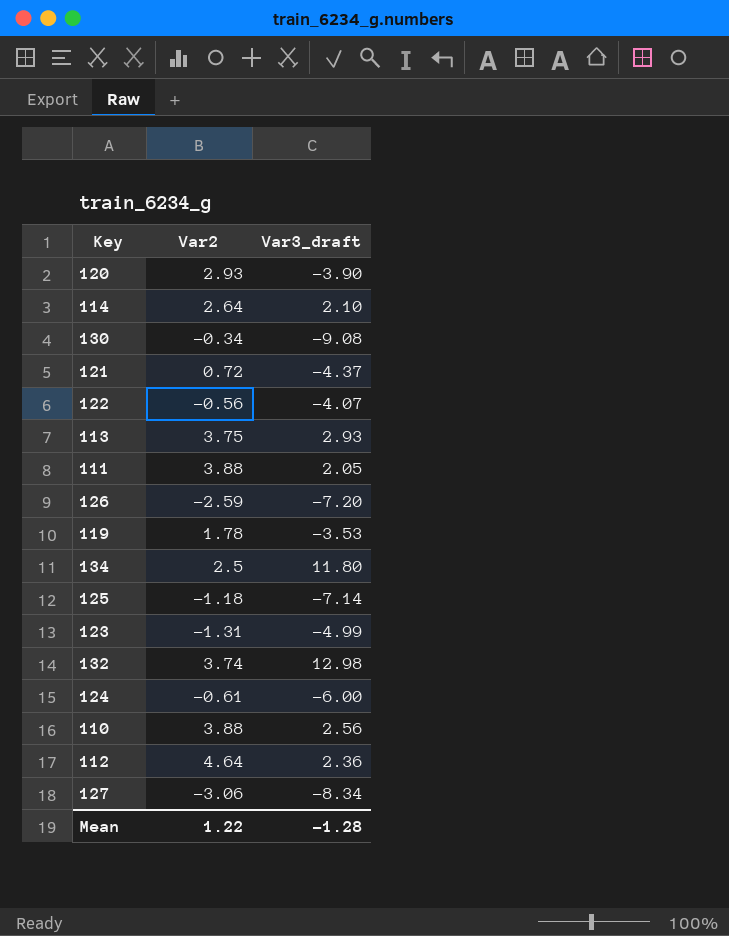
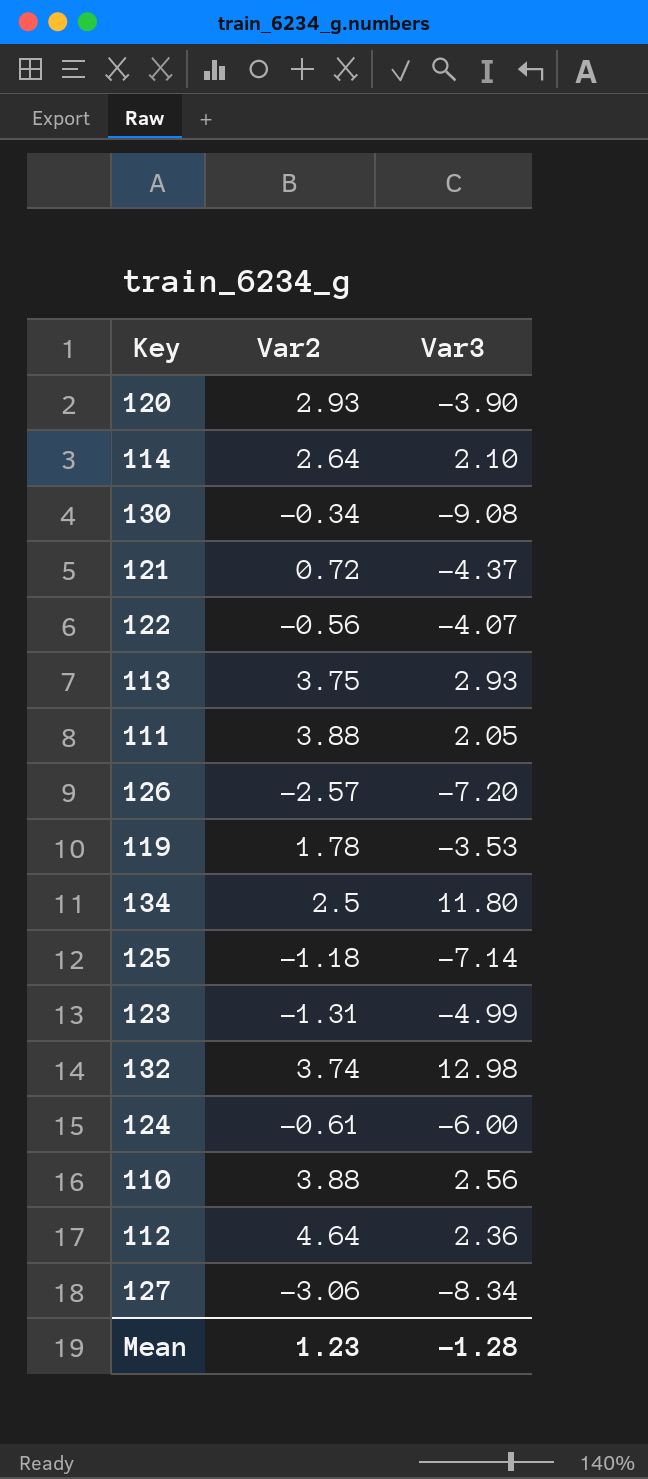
column name: Var3_draft -> Var3
126 | Var2: -2.59 -> -2.57
Mean | Var2: 1.22 -> 1.23

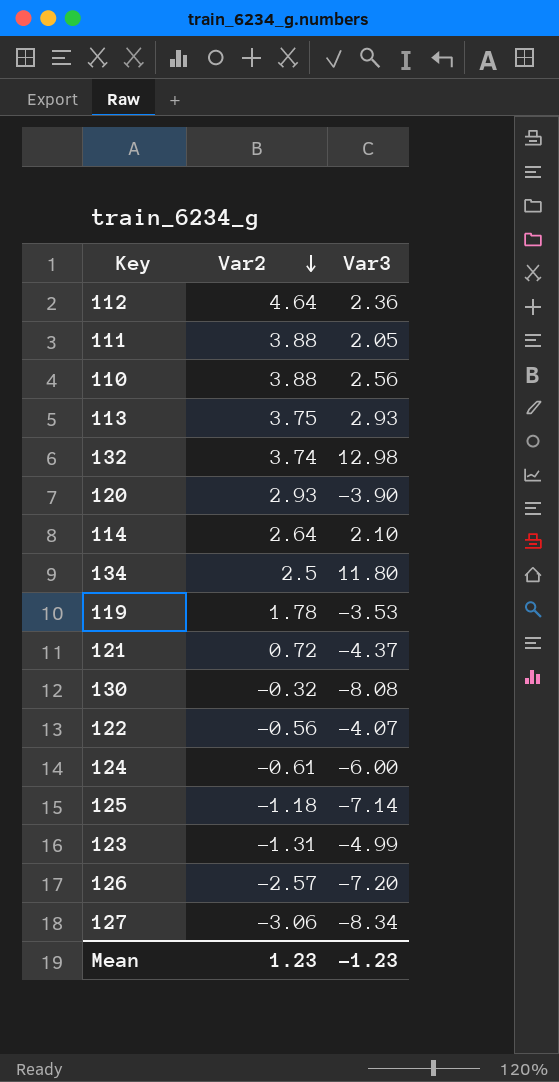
row order: none -> Var2 descending
130 | Var2: -0.34 -> -0.32
130 | Var3: -9.08 -> -8.08
Mean | Var3: -1.28 -> -1.23

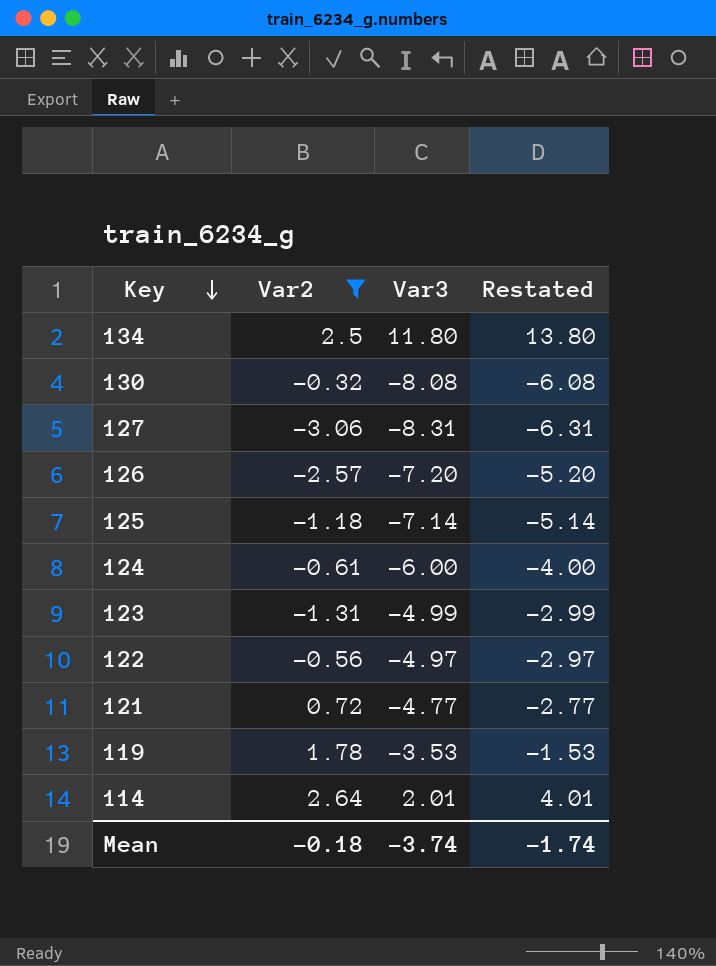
filter: none -> Var2 <= 2.64
row order: Var2 descending -> Key descending
column Restated | formula: none -> [Var3] + 2
127 | Var3: -8.34 -> -8.31
122 | Var3: -4.07 -> -4.97
121 | Var3: -4.37 -> -4.77
114 | Var3: 2.10 -> 2.01
Mean | Var2: 1.23 -> -0.18
Mean | Var3: -1.23 -> -3.74

